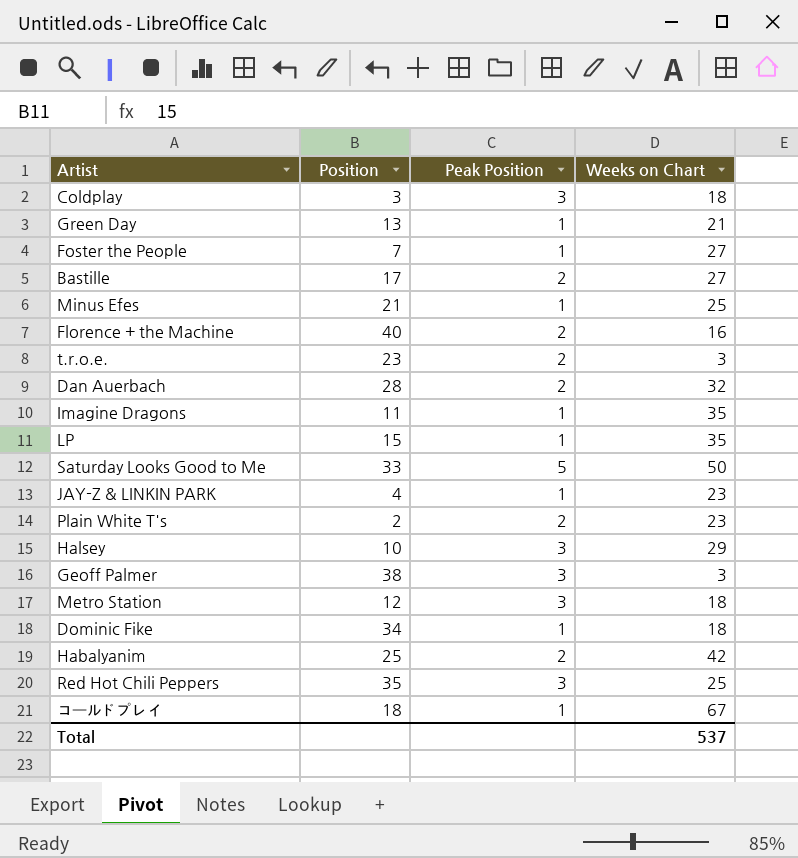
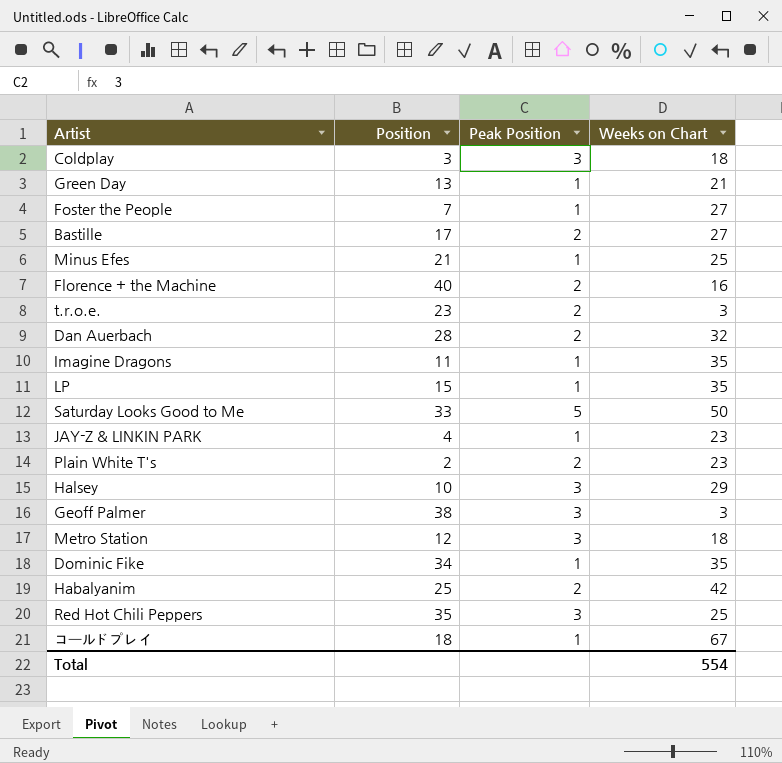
Dominic Fike | Weeks on Chart: 18 -> 35
Total | Weeks on Chart: 537 -> 554

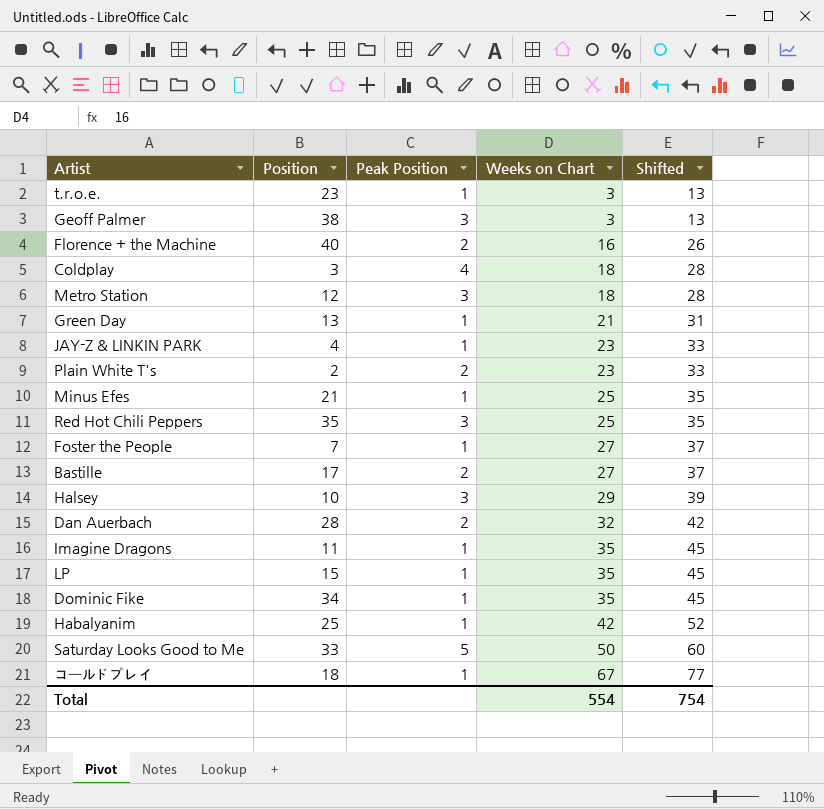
row order: none -> Weeks on Chart ascending
column Shifted | formula: none -> [Weeks on Chart] + 10
t.r.o.e. | Peak Position: 2 -> 1
Coldplay | Peak Position: 3 -> 4
Habalyanim | Peak Position: 2 -> 1

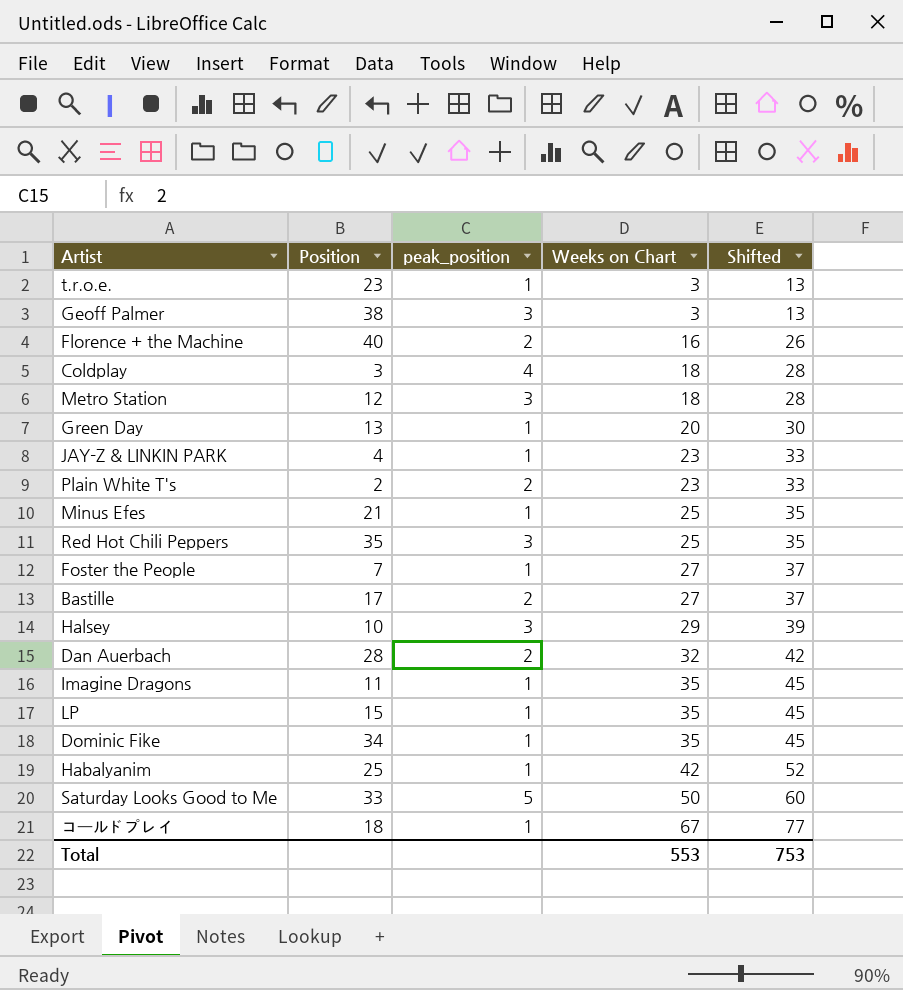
column name: Peak Position -> peak_position
Green Day | Weeks on Chart: 21 -> 20
Green Day | Shifted: 31 -> 30
Total | Weeks on Chart: 554 -> 553
Total | Shifted: 754 -> 753

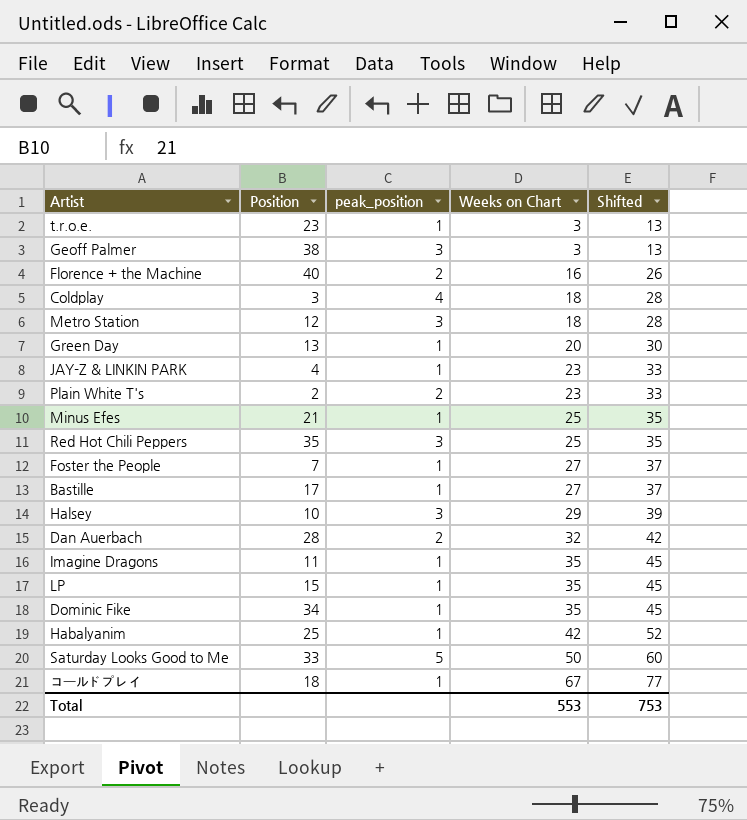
Bastille | peak_position: 2 -> 1

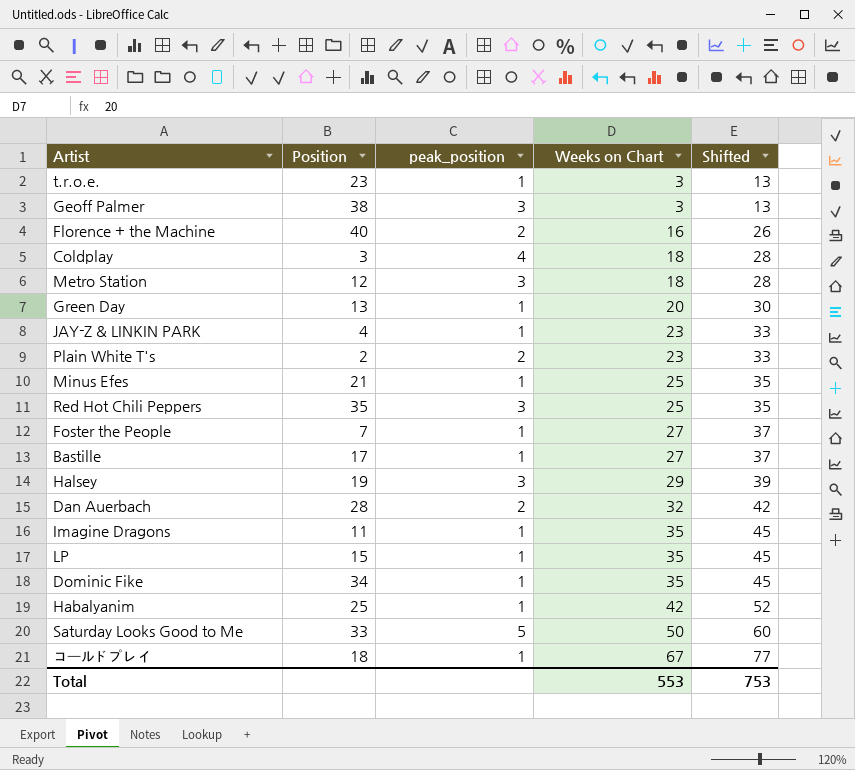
Halsey | Position: 10 -> 19

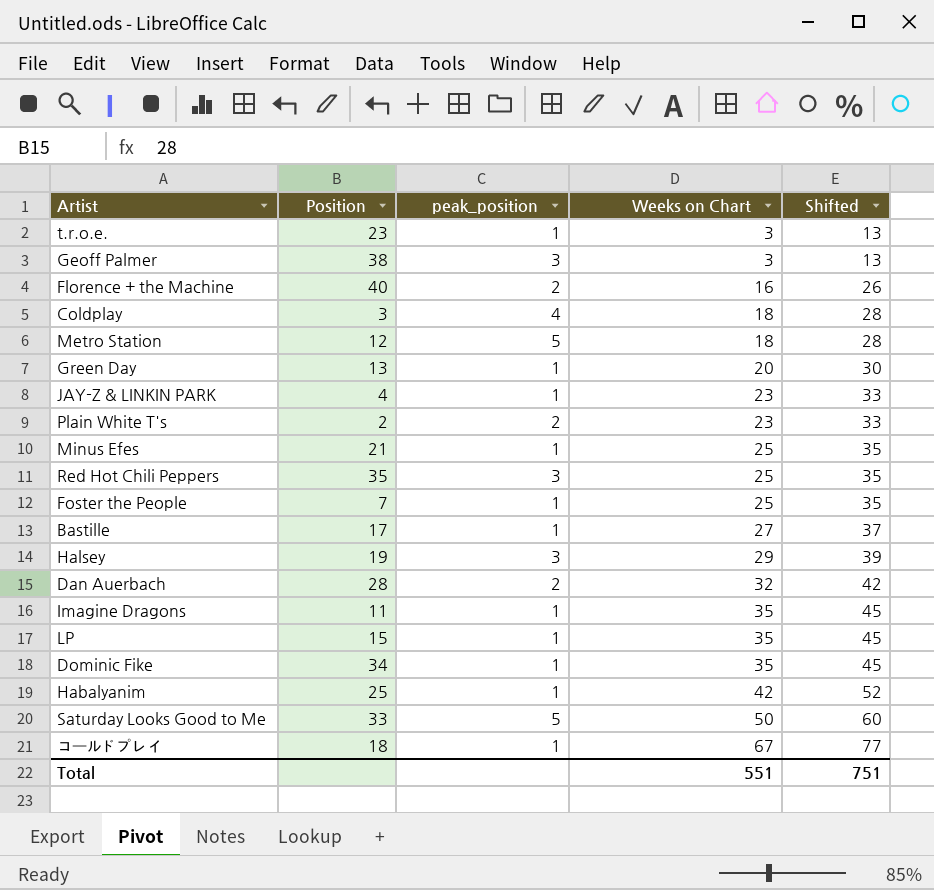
Metro Station | peak_position: 3 -> 5
Foster the People | Weeks on Chart: 27 -> 25
Foster the People | Shifted: 37 -> 35
Total | Weeks on Chart: 553 -> 551
Total | Shifted: 753 -> 751

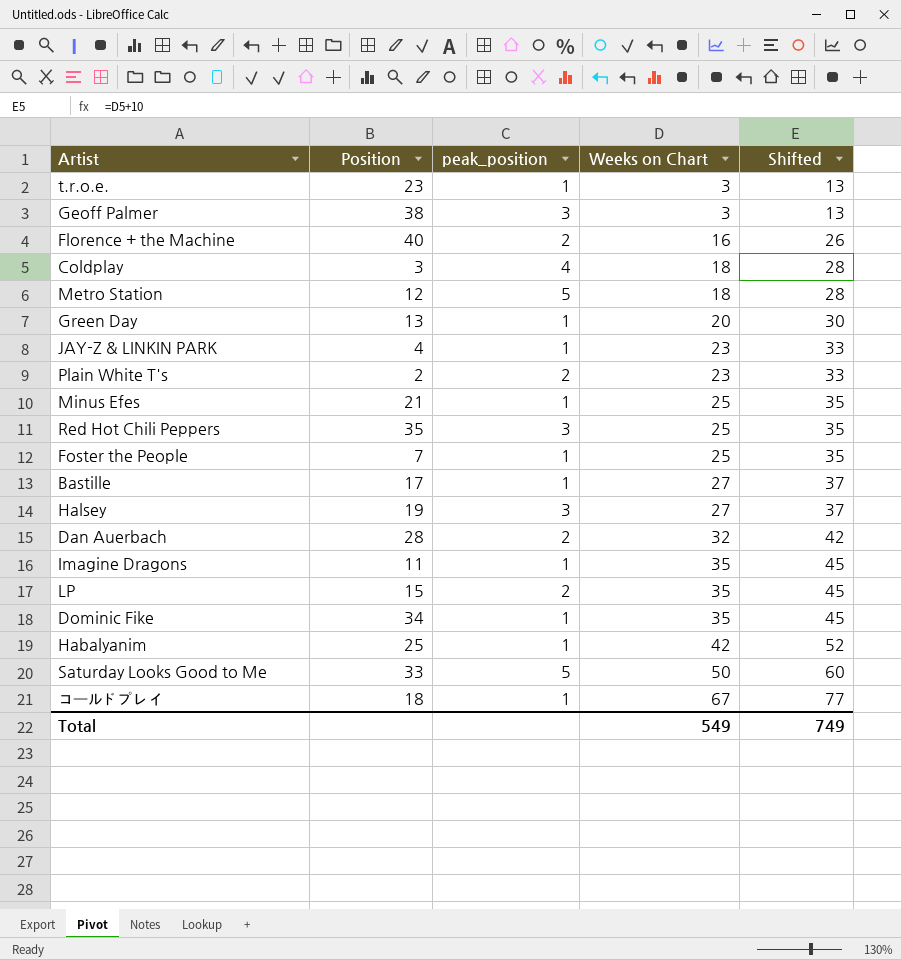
Halsey | Weeks on Chart: 29 -> 27
Halsey | Shifted: 39 -> 37
LP | peak_position: 1 -> 2
Total | Weeks on Chart: 551 -> 549
Total | Shifted: 751 -> 749

